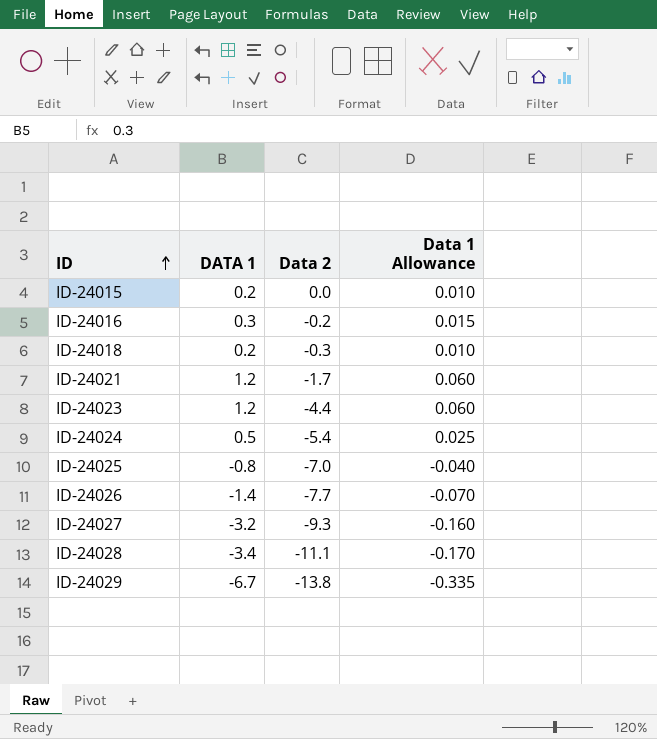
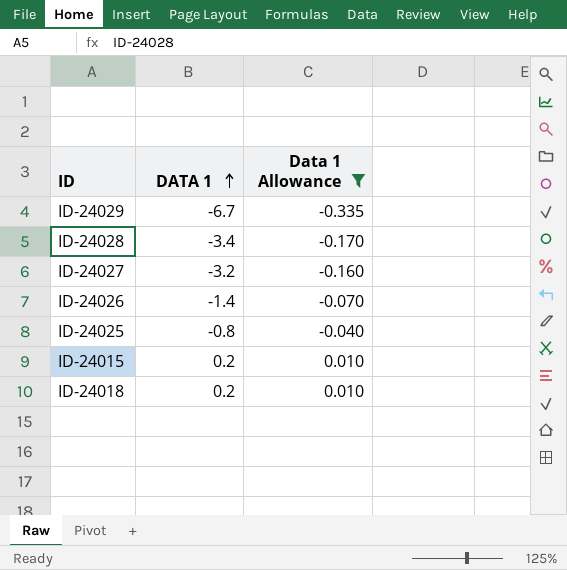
filter: none -> Data 1 Allowance <= 0.010
row order: ID ascending -> DATA 1 ascending
column Data 2 | position: 3 -> none

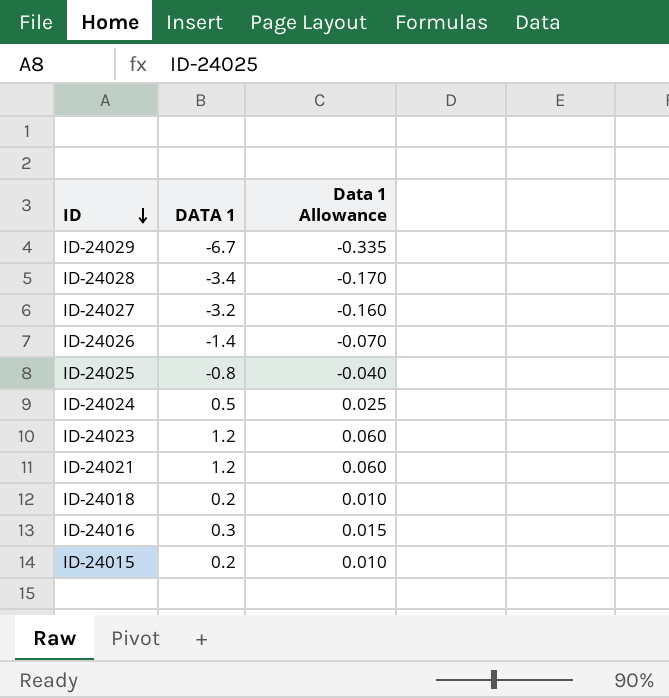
filter: Data 1 Allowance <= 0.010 -> none
row order: DATA 1 ascending -> ID descending

